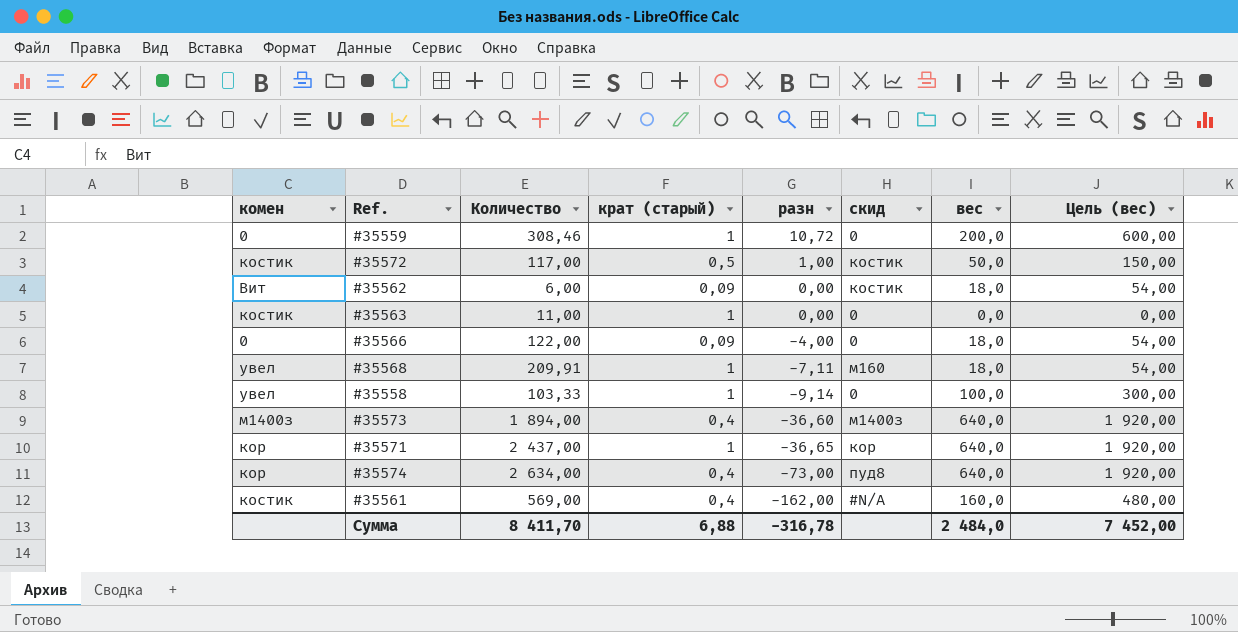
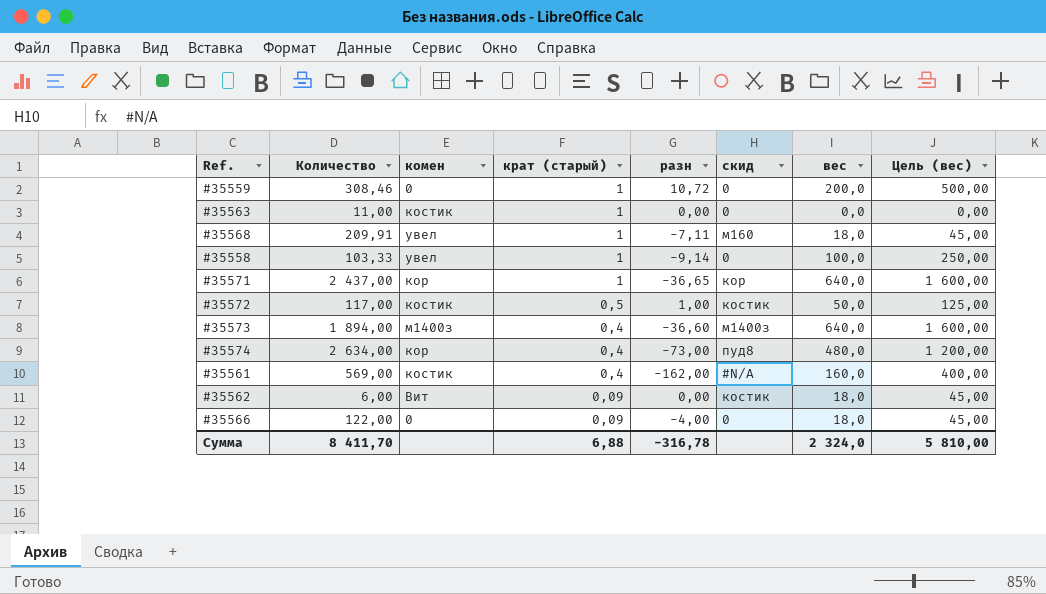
row order: разн descending -> крат (старый) descending
column комен | position: 1 -> 3
column Цель (вес) | formula: [вес] * 3 -> [вес] * 2,5
#35574 | вес: 640,0 -> 480,0
Сумма | вес: 2 484,0 -> 2 324,0
Сумма | Цель (вес): 7 452,00 -> 5 810,00

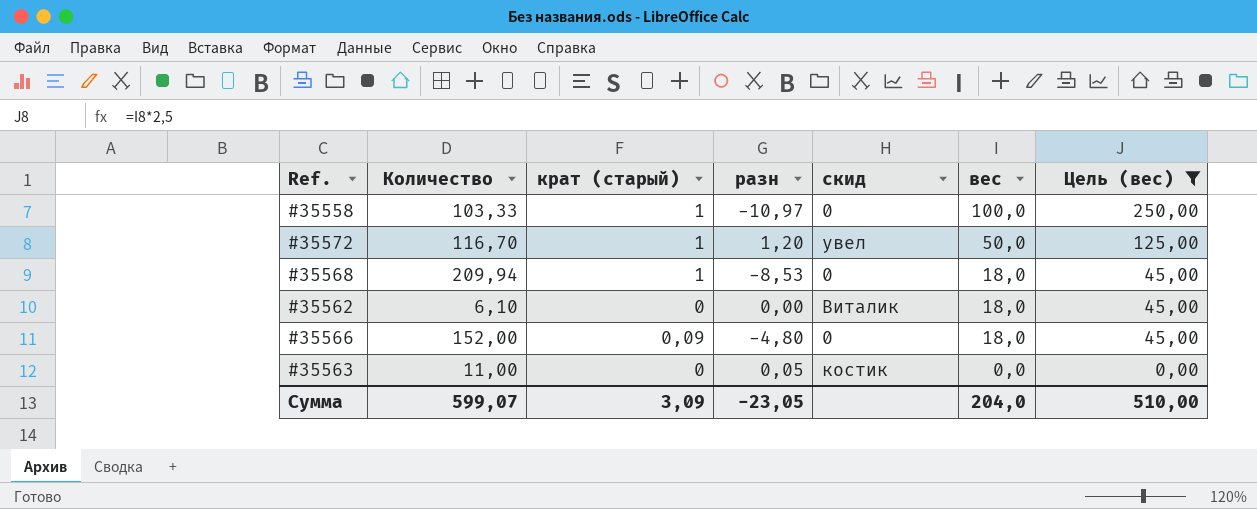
filter: none -> Цель (вес) <= 250,00
row order: крат (старый) descending -> вес descending
column комен | position: 3 -> none
#35558 | разн: -9,14 -> -10,97
#35572 | Количество: 117,00 -> 116,70
#35572 | крат (старый): 0,5 -> 1
#35572 | разн: 1,00 -> 1,20
#35572 | скид: костик -> увел
#35568 | Количество: 209,91 -> 209,94
#35568 | разн: -7,11 -> -8,53
#35568 | скид: м160 -> 0
#35562 | Количество: 6,00 -> 6,10
#35562 | крат (старый): 0,09 -> 0
#35562 | скид: костик -> Виталик
#35566 | Количество: 122,00 -> 152,00
#35566 | разн: -4,00 -> -4,80
#35563 | крат (старый): 1 -> 0
#35563 | разн: 0,00 -> 0,05
#35563 | скид: 0 -> костик
Сумма | Количество: 8 411,70 -> 599,07
Сумма | крат (старый): 6,88 -> 3,09
Сумма | разн: -316,78 -> -23,05
Сумма | вес: 2 324,0 -> 204,0
Сумма | Цель (вес): 5 810,00 -> 510,00

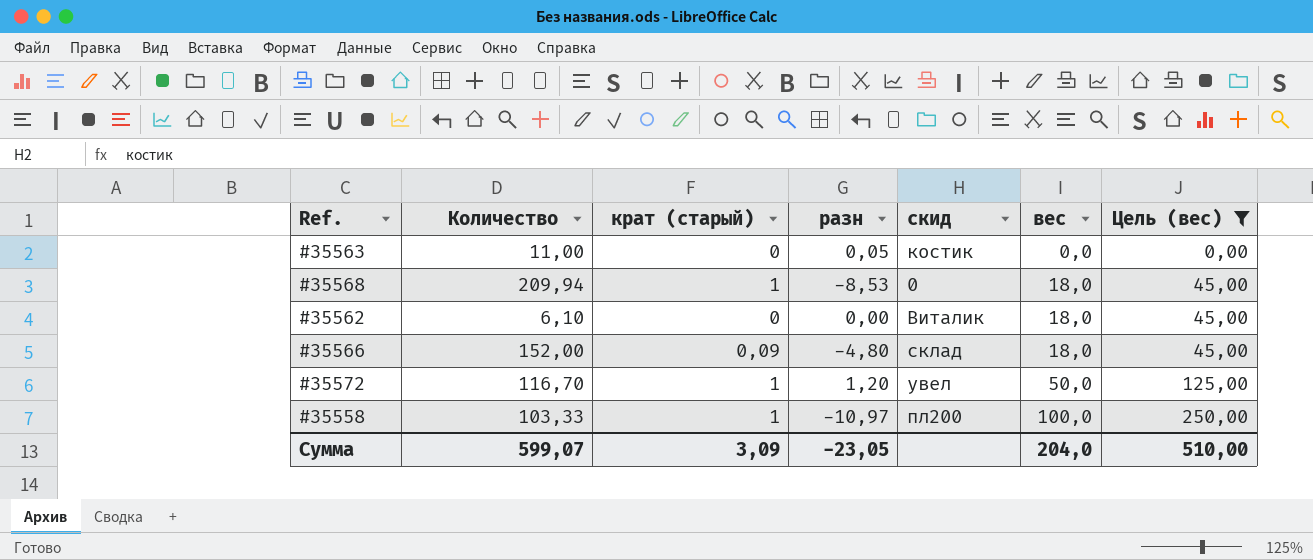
row order: вес descending -> вес ascending
#35566 | скид: 0 -> склад
#35558 | скид: 0 -> пл200

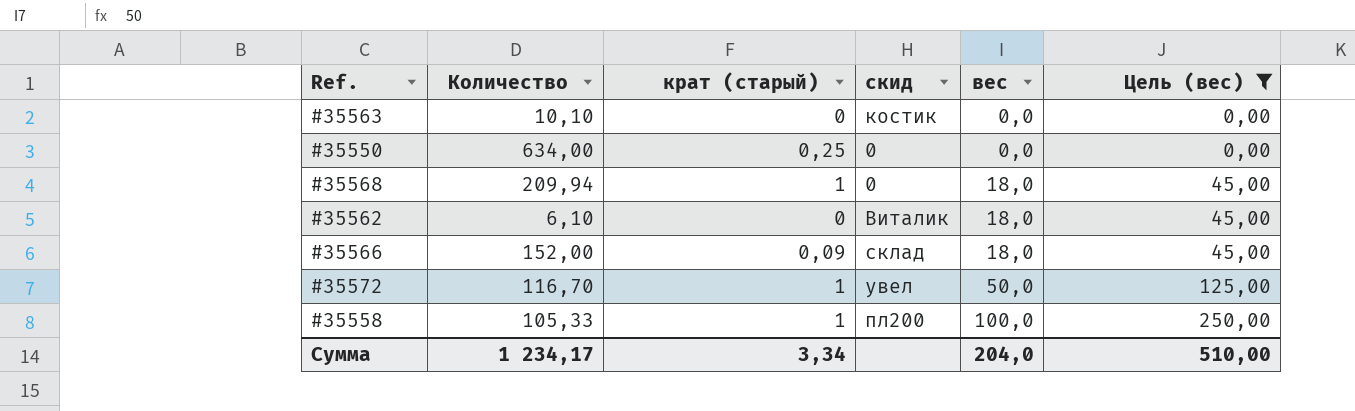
column разн | position: 4 -> none
#35563 | Количество: 11,00 -> 10,10
row #35550: none -> 634,00 | 0,25 | 0 | 0,0 | 0,00
#35558 | Количество: 103,33 -> 105,33
Сумма | Количество: 599,07 -> 1 234,17
Сумма | крат (старый): 3,09 -> 3,34

